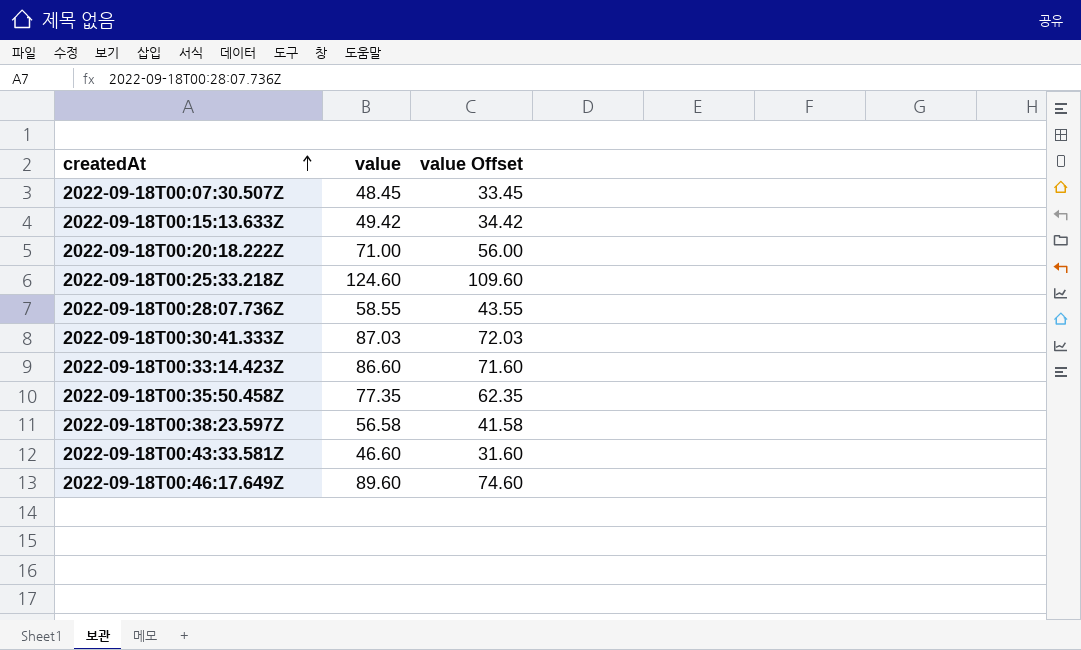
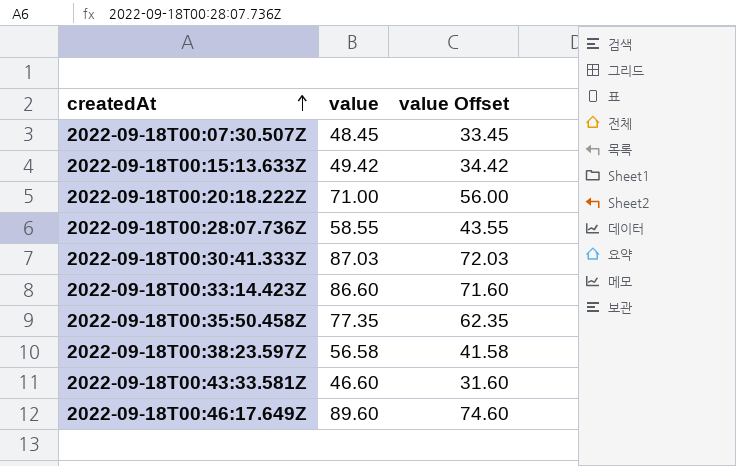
row 2022-09-18T00:25:33.218Z: 124.60 | 109.60 -> none

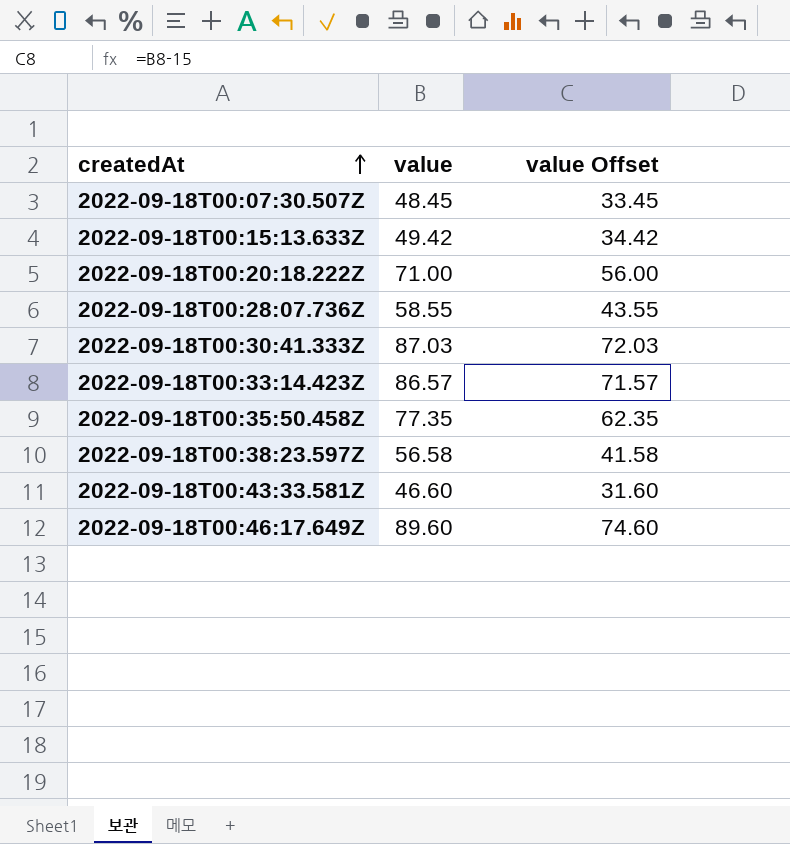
2022-09-18T00:33:14.423Z | value: 86.60 -> 86.57
2022-09-18T00:33:14.423Z | value Offset: 71.60 -> 71.57

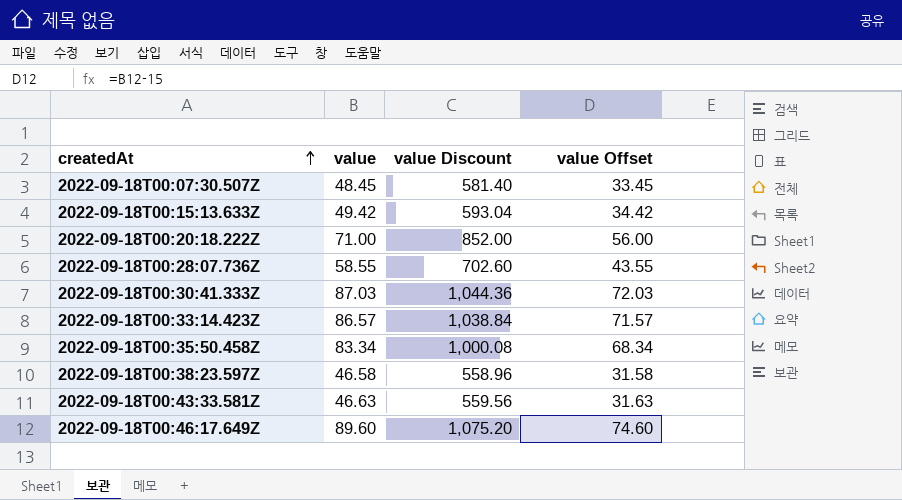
column value Discount | formula: none -> [value] * 12
2022-09-18T00:35:50.458Z | value: 77.35 -> 83.34
2022-09-18T00:35:50.458Z | value Offset: 62.35 -> 68.34
2022-09-18T00:38:23.597Z | value: 56.58 -> 46.58
2022-09-18T00:38:23.597Z | value Offset: 41.58 -> 31.58
2022-09-18T00:43:33.581Z | value: 46.60 -> 46.63
2022-09-18T00:43:33.581Z | value Offset: 31.60 -> 31.63

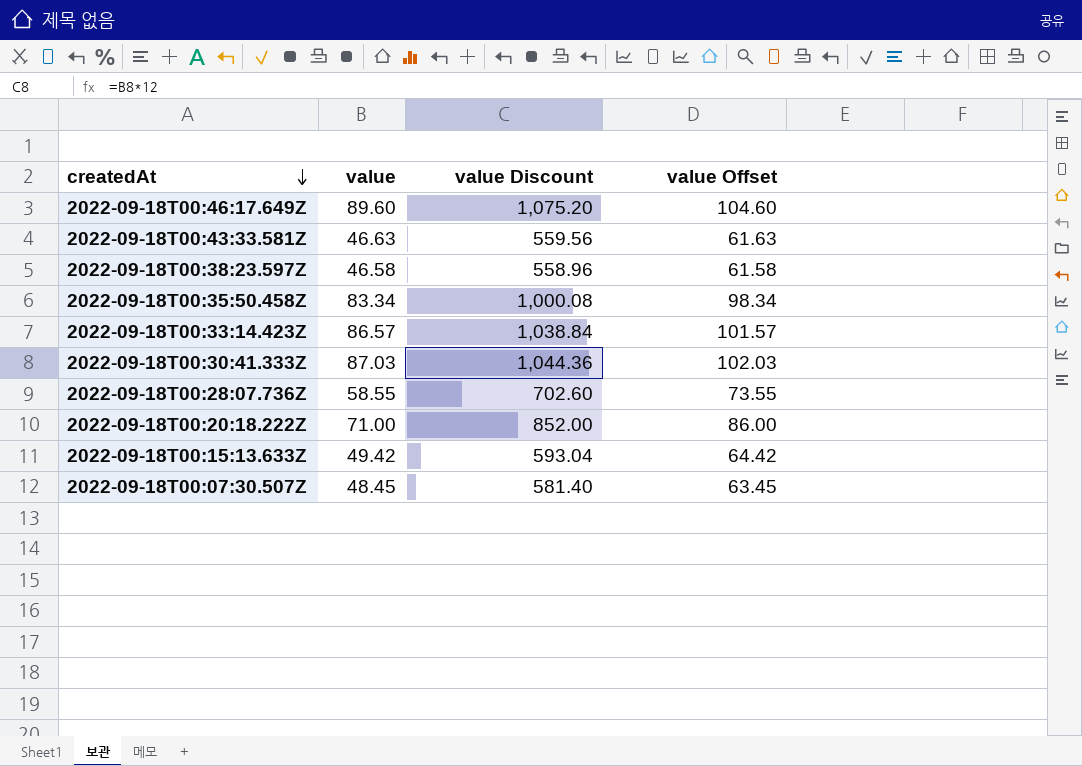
row order: createdAt ascending -> createdAt descending
column value Offset | formula: [value] - 15 -> [value] + 15

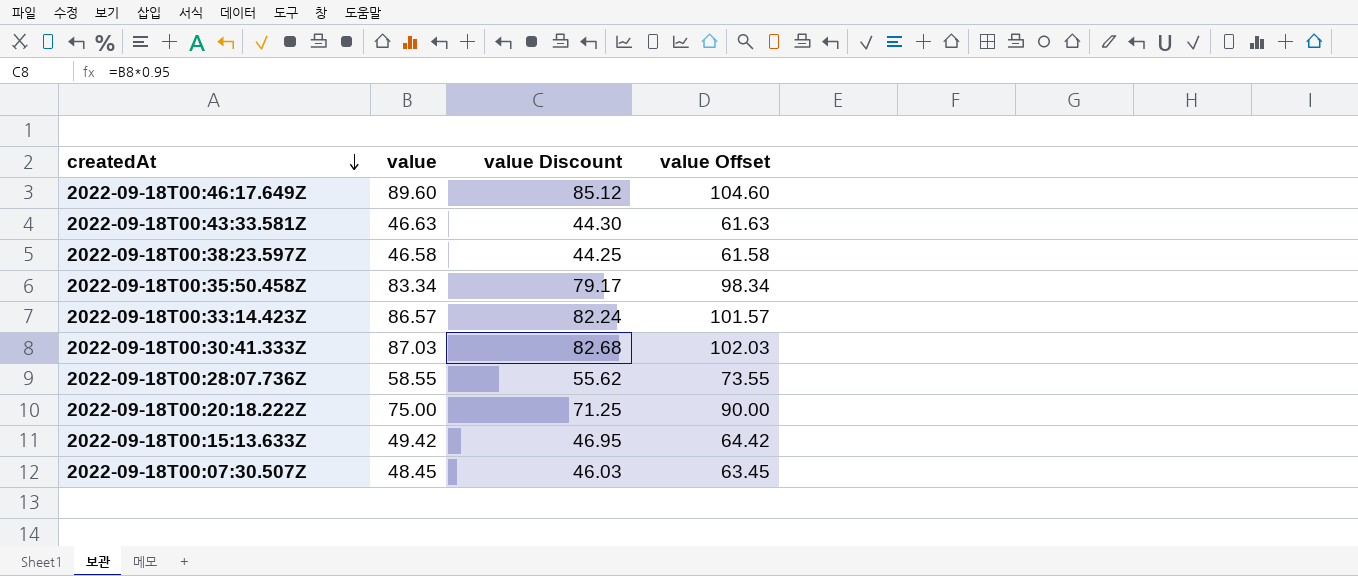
column value Discount | formula: [value] * 12 -> [value] * 0.95
2022-09-18T00:20:18.222Z | value: 71.00 -> 75.00
2022-09-18T00:20:18.222Z | value Offset: 86.00 -> 90.00

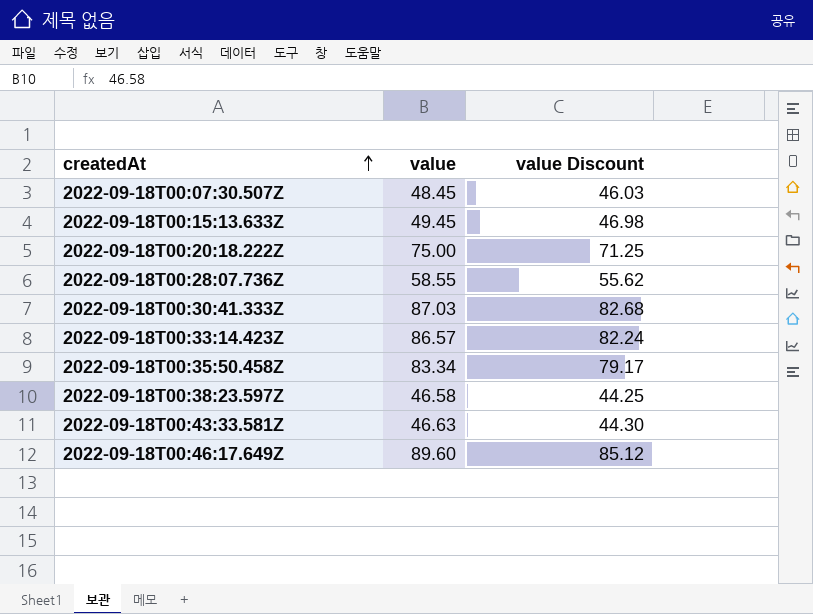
row order: createdAt descending -> createdAt ascending
column value Offset | formula: [value] + 15 -> none
2022-09-18T00:15:13.633Z | value: 49.42 -> 49.45
2022-09-18T00:15:13.633Z | value Discount: 46.95 -> 46.98

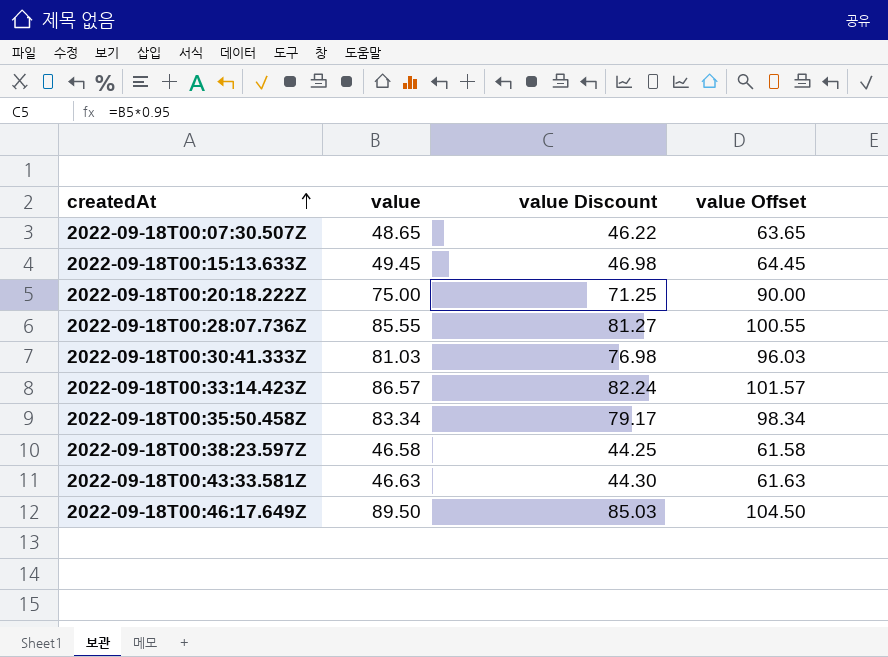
column value Offset | formula: none -> [value] + 15
2022-09-18T00:07:30.507Z | value: 48.45 -> 48.65
2022-09-18T00:07:30.507Z | value Discount: 46.03 -> 46.22
2022-09-18T00:28:07.736Z | value: 58.55 -> 85.55
2022-09-18T00:28:07.736Z | value Discount: 55.62 -> 81.27
2022-09-18T00:30:41.333Z | value: 87.03 -> 81.03
2022-09-18T00:30:41.333Z | value Discount: 82.68 -> 76.98
2022-09-18T00:46:17.649Z | value: 89.60 -> 89.50
2022-09-18T00:46:17.649Z | value Discount: 85.12 -> 85.03

